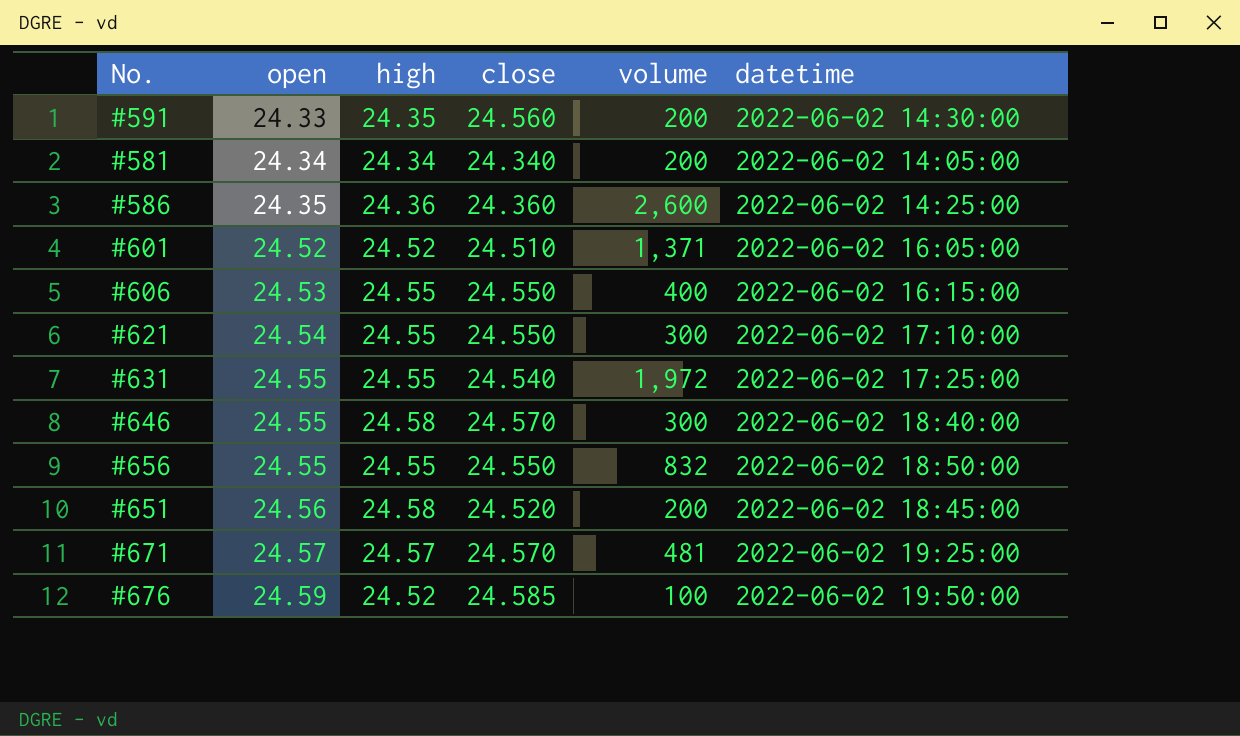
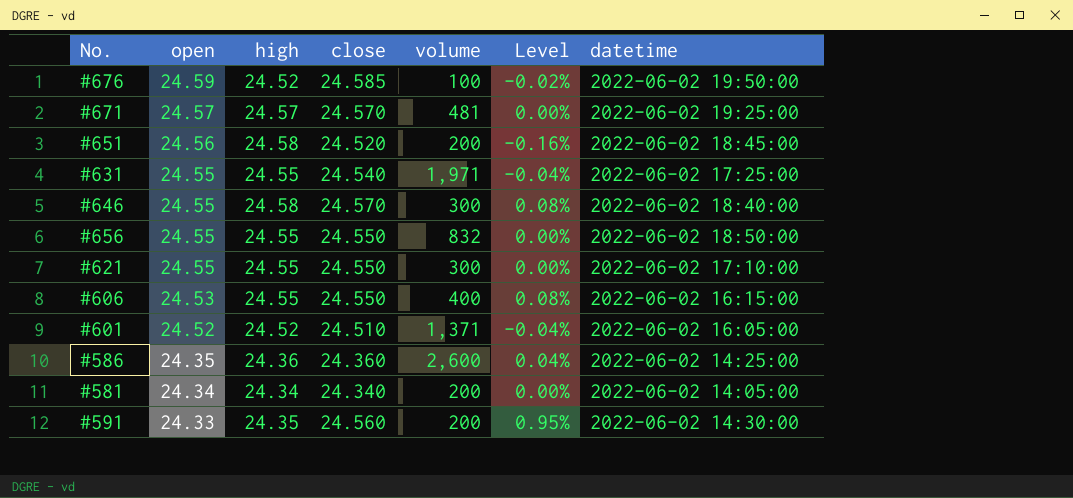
row order: open ascending -> open descending
column Level | formula: none -> ([close] - [open]) / [open]
#631 | volume: 1,972 -> 1,971
#621 | open: 24.54 -> 24.55

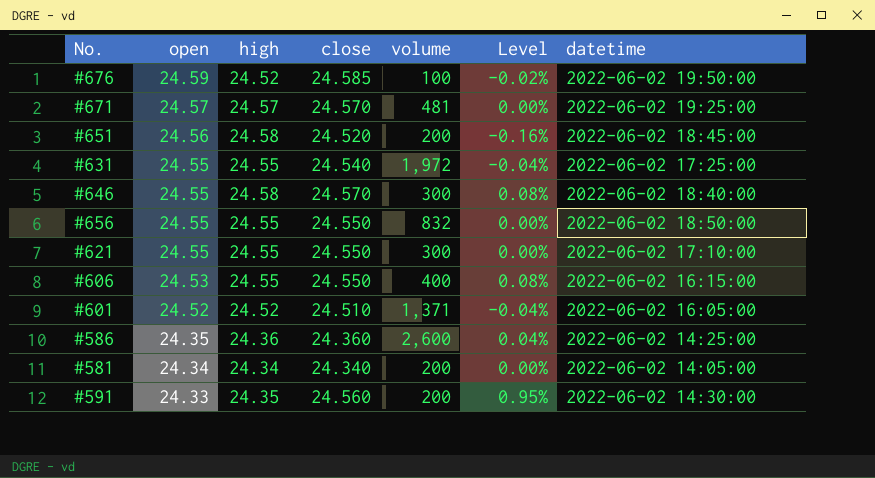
#631 | volume: 1,971 -> 1,972

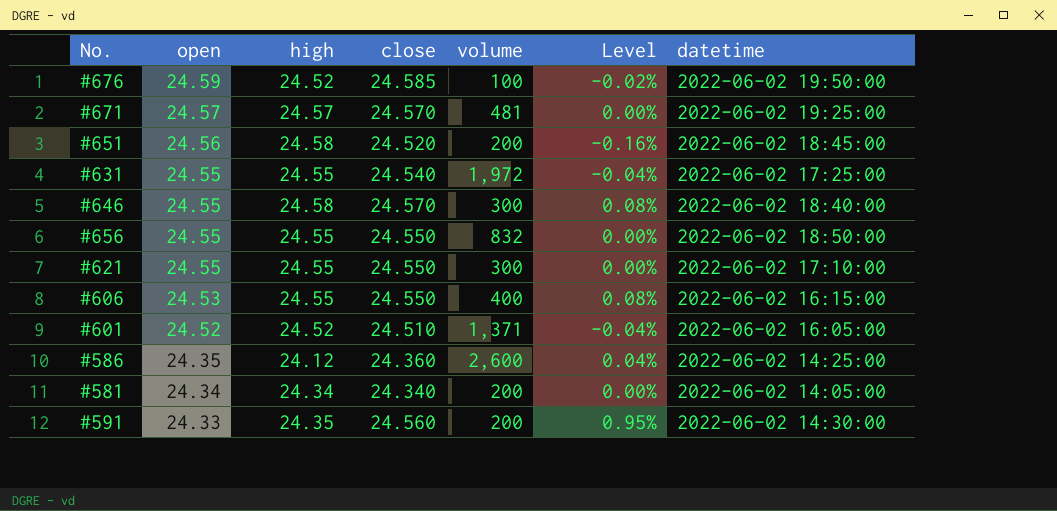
#586 | high: 24.36 -> 24.12

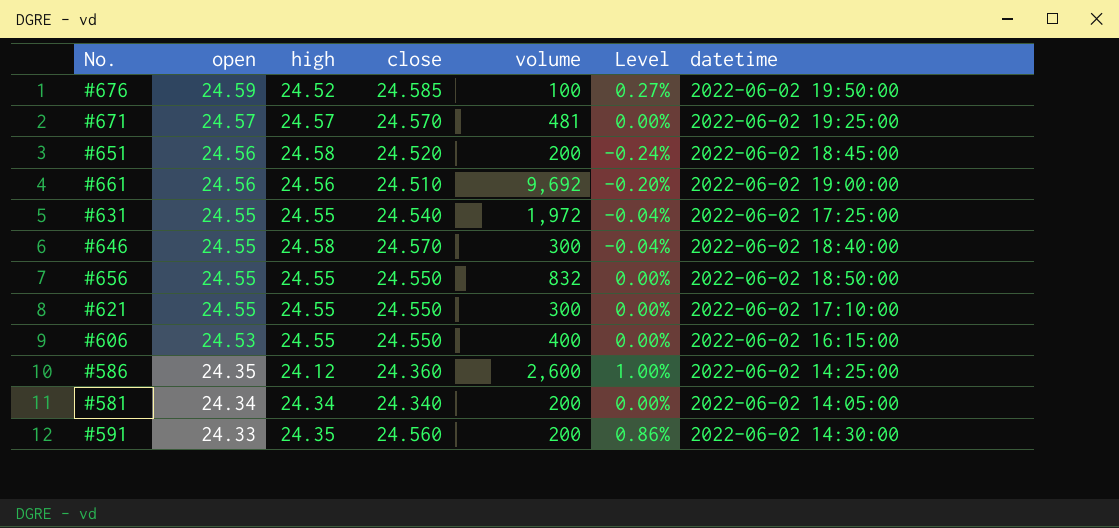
column Level | formula: ([close] - [open]) / [open] -> ([close] - [high]) / [high]
row #601: 24.52 | 24.52 | 24.510 | 1,371 | -0.04% | 2022-06-02 16:05:00 -> none
row #661: none -> 24.56 | 24.56 | 24.510 | 9,692 | -0.20% | 2022-06-02 19:00:00

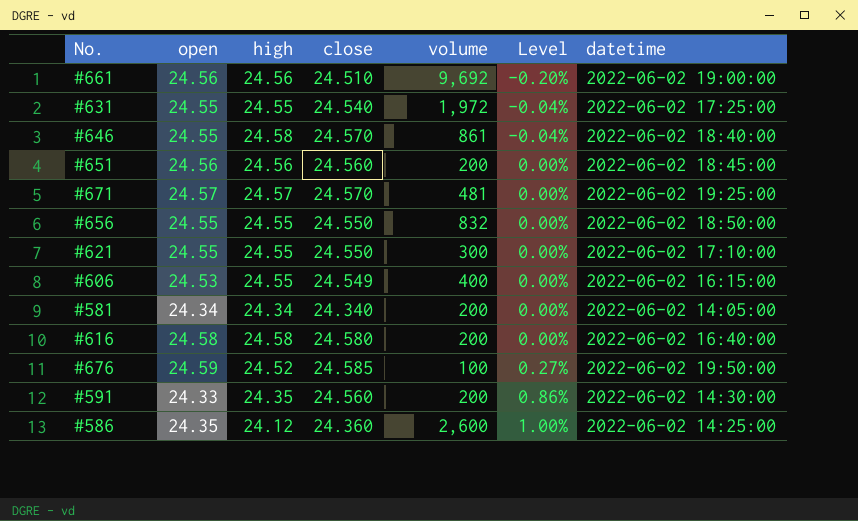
row order: open descending -> Level ascending
#646 | volume: 300 -> 861
#651 | high: 24.58 -> 24.56
#651 | close: 24.520 -> 24.560
#651 | Level: -0.24% -> 0.00%
#606 | close: 24.550 -> 24.549
row #616: none -> 24.58 | 24.58 | 24.580 | 200 | 0.00% | 2022-06-02 16:40:00

